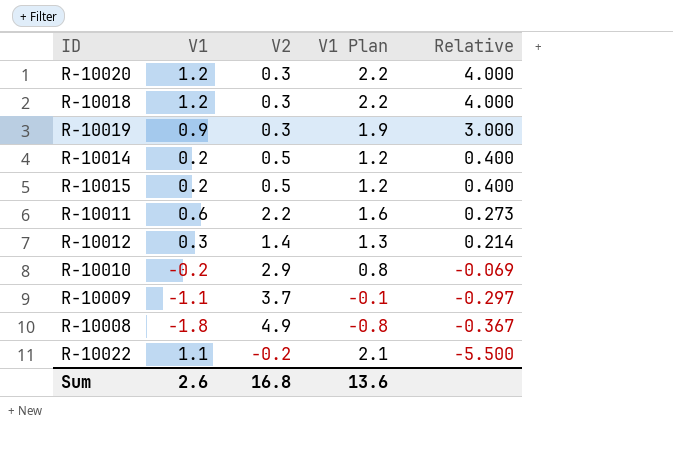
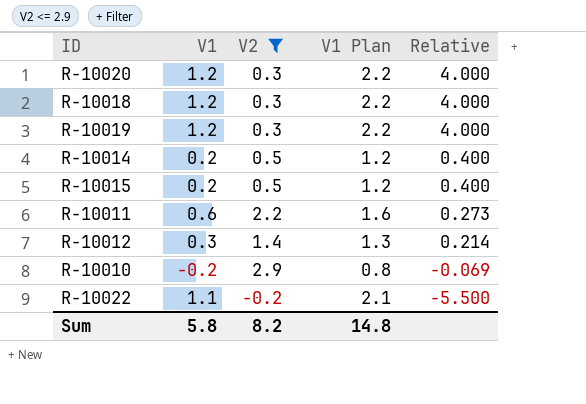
filter: none -> V2 <= 2.9
R-10019 | V1: 0.9 -> 1.2
R-10019 | V1 Plan: 1.9 -> 2.2
R-10019 | Relative: 3.000 -> 4.000
Sum | V1: 2.6 -> 5.8
Sum | V2: 16.8 -> 8.2
Sum | V1 Plan: 13.6 -> 14.8

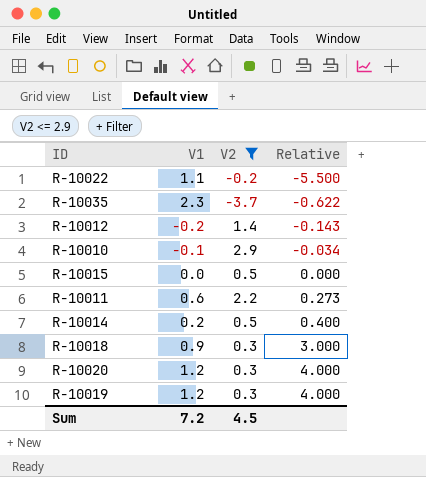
row order: Relative descending -> Relative ascending
column V1 Plan | formula: [V1] + 1 -> none
row R-10035: none -> 2.3 | -3.7 | -0.622
R-10012 | V1: 0.3 -> -0.2
R-10012 | Relative: 0.214 -> -0.143
R-10010 | V1: -0.2 -> -0.1
R-10010 | Relative: -0.069 -> -0.034
R-10015 | V1: 0.2 -> 0.0
R-10015 | Relative: 0.400 -> 0.000
R-10018 | V1: 1.2 -> 0.9
R-10018 | Relative: 4.000 -> 3.000
Sum | V1: 5.8 -> 7.2
Sum | V2: 8.2 -> 4.5

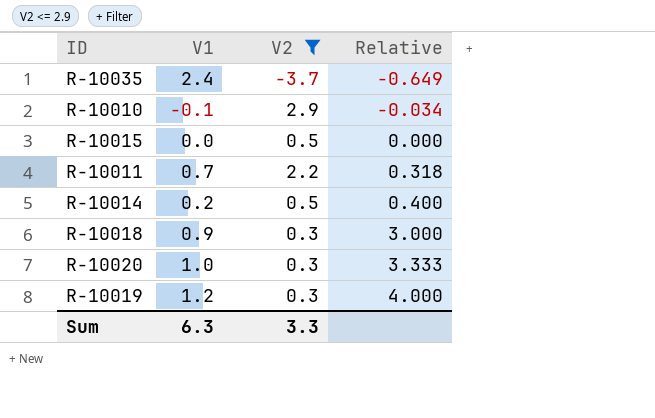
row R-10022: 1.1 | -0.2 | -5.500 -> none
row R-10012: -0.2 | 1.4 | -0.143 -> none
R-10035 | V1: 2.3 -> 2.4
R-10035 | Relative: -0.622 -> -0.649
R-10011 | V1: 0.6 -> 0.7
R-10011 | Relative: 0.273 -> 0.318
R-10020 | V1: 1.2 -> 1.0
R-10020 | Relative: 4.000 -> 3.333
Sum | V1: 7.2 -> 6.3
Sum | V2: 4.5 -> 3.3

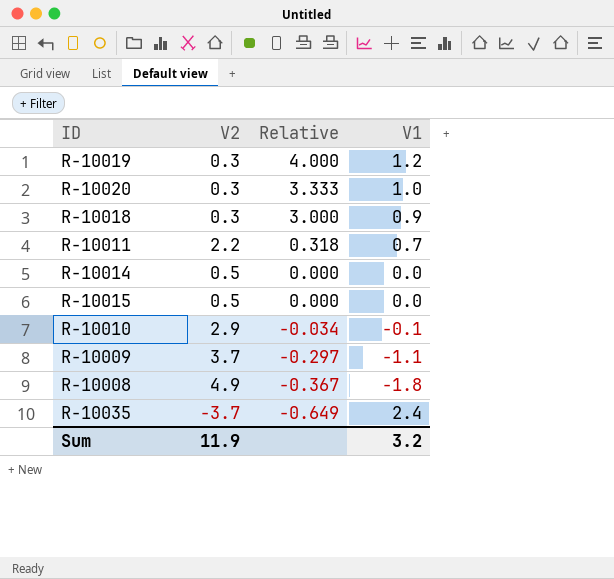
filter: V2 <= 2.9 -> none
row order: Relative ascending -> Relative descending
column V1 | position: 2 -> 4
R-10014 | Relative: 0.400 -> 0.000
R-10014 | V1: 0.2 -> 0.0
Sum | V2: 3.3 -> 11.9
Sum | V1: 6.3 -> 3.2

